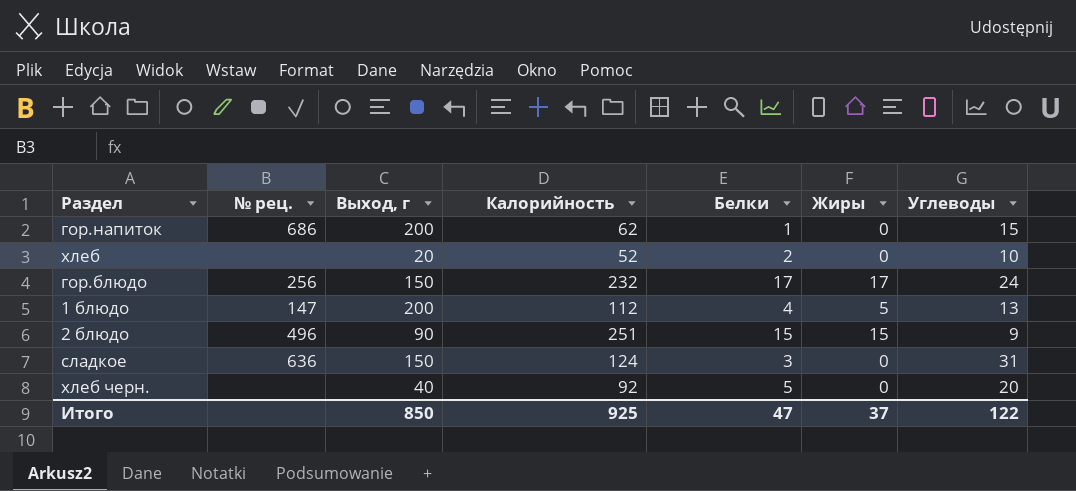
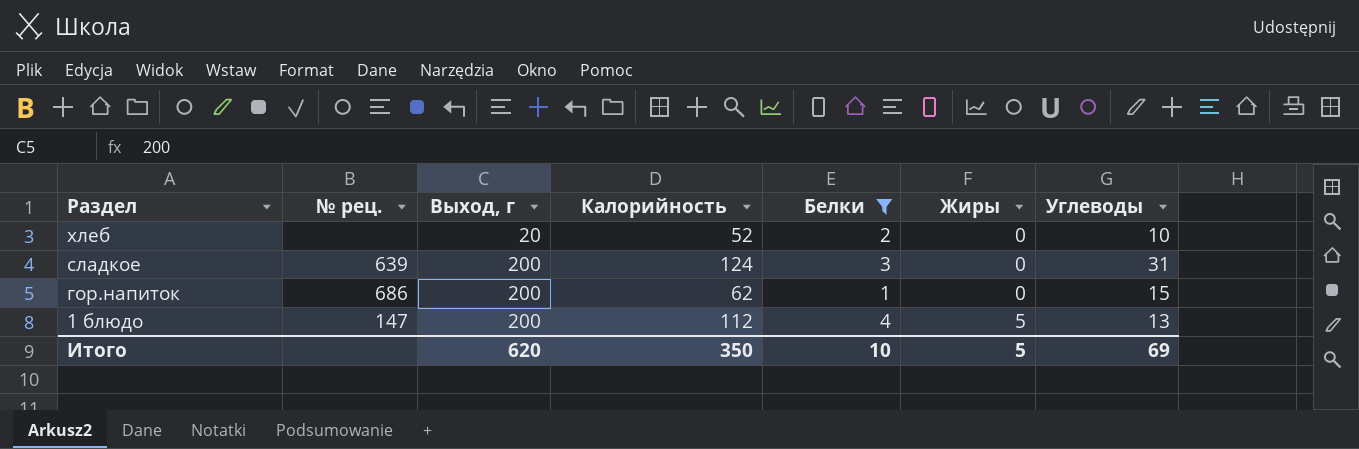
filter: none -> Белки <= 4
row order: none -> Раздел descending
сладкое | № рец.: 636 -> 639
сладкое | Выход, г: 150 -> 200
Итого | Выход, г: 850 -> 620
Итого | Калорийность: 925 -> 350
Итого | Белки: 47 -> 10
Итого | Жиры: 37 -> 5
Итого | Углеводы: 122 -> 69

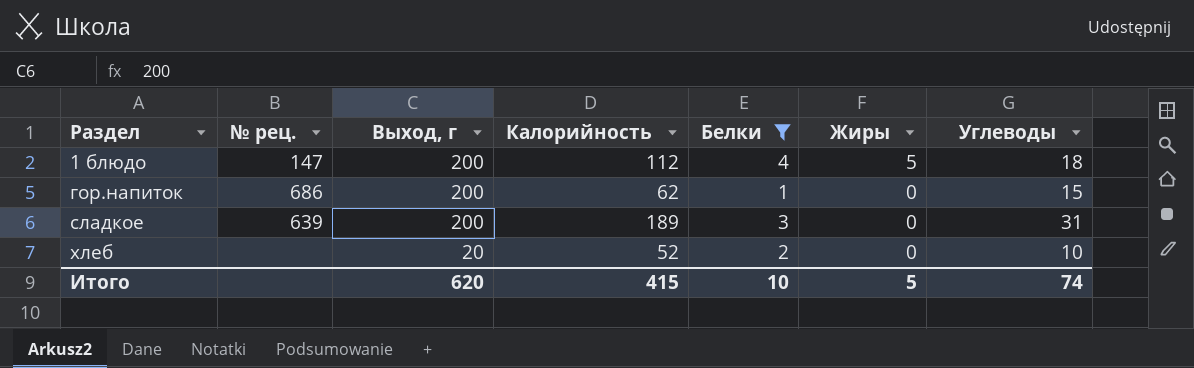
row order: Раздел descending -> Раздел ascending
1 блюдо | Углеводы: 13 -> 18
сладкое | Калорийность: 124 -> 189
Итого | Калорийность: 350 -> 415
Итого | Углеводы: 69 -> 74

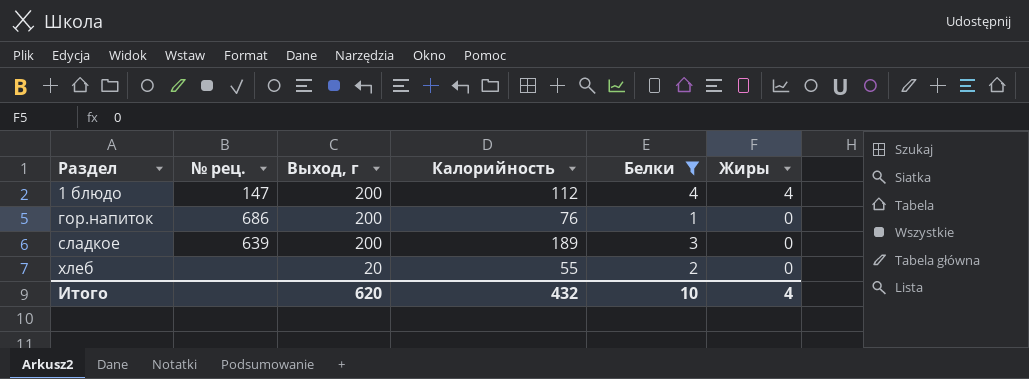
column Углеводы | position: 7 -> none
1 блюдо | Жиры: 5 -> 4
гор.напиток | Калорийность: 62 -> 76
хлеб | Калорийность: 52 -> 55
Итого | Калорийность: 415 -> 432
Итого | Жиры: 5 -> 4

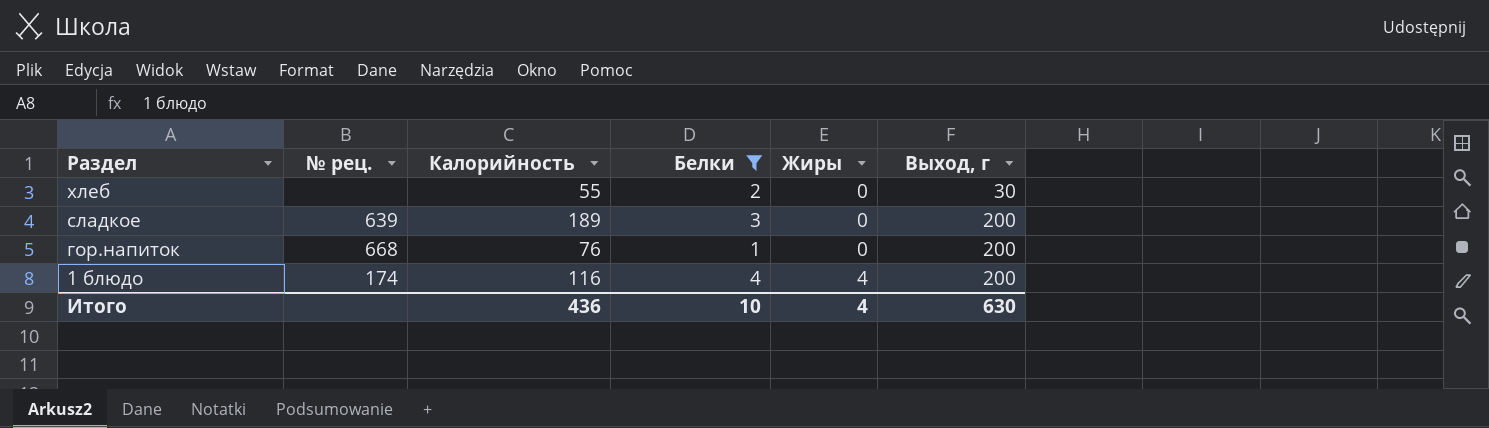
row order: Раздел ascending -> Раздел descending
column Выход, г | position: 3 -> 6
хлеб | Выход, г: 20 -> 30
гор.напиток | № рец.: 686 -> 668
1 блюдо | № рец.: 147 -> 174
1 блюдо | Калорийность: 112 -> 116
Итого | Калорийность: 432 -> 436
Итого | Выход, г: 620 -> 630

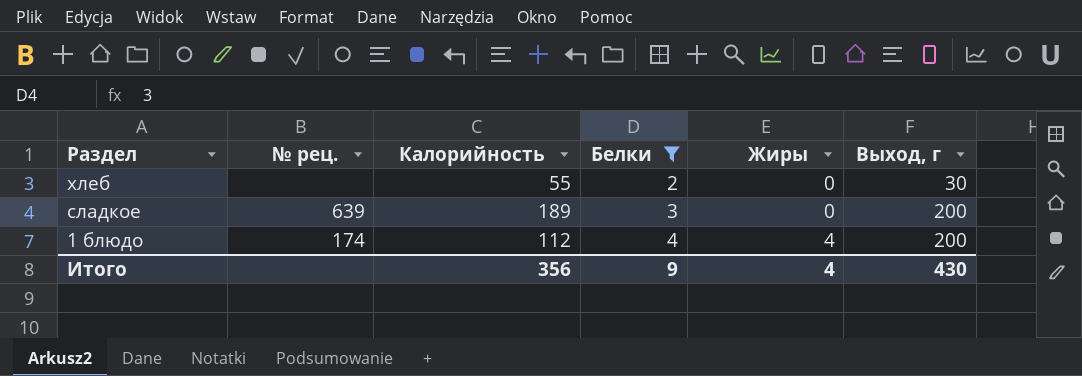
row гор.напиток: 668 | 76 | 1 | 0 | 200 -> none
1 блюдо | Калорийность: 116 -> 112
Итого | Калорийность: 436 -> 356
Итого | Белки: 10 -> 9
Итого | Выход, г: 630 -> 430

